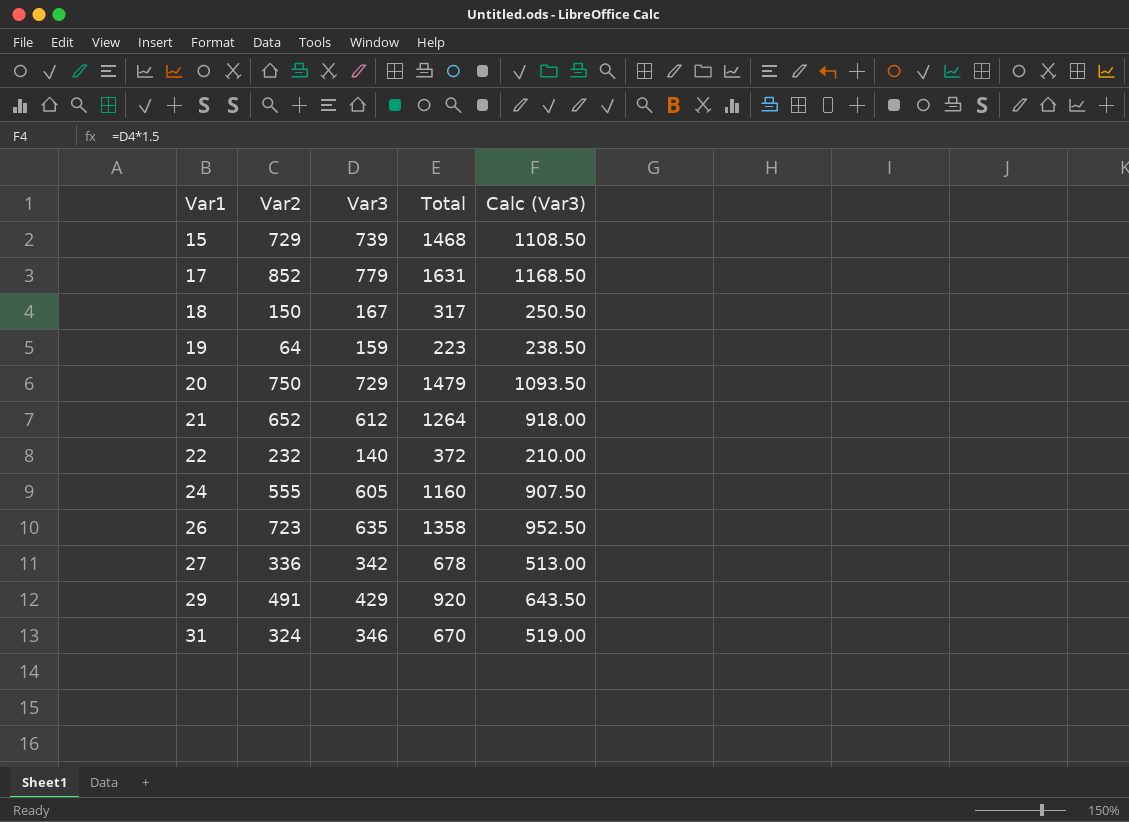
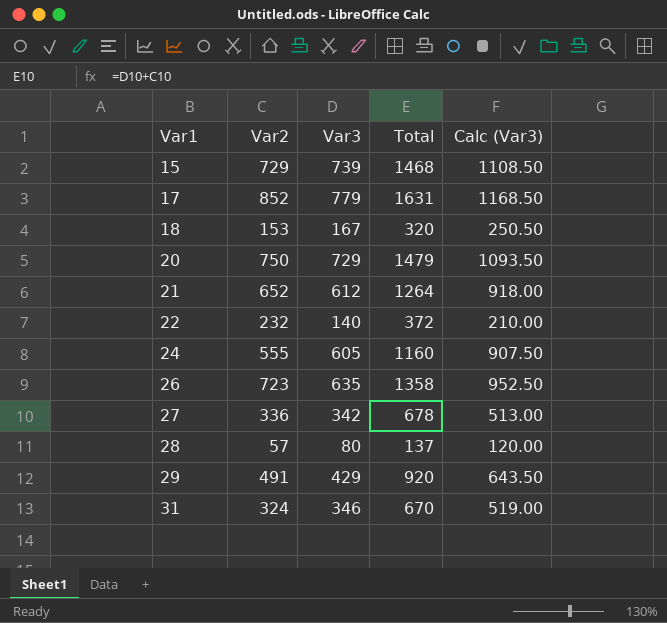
row 19: 64 | 159 | 223 | 238.50 -> none
18 | Var2: 150 -> 153
18 | Total: 317 -> 320
row 28: none -> 57 | 80 | 137 | 120.00

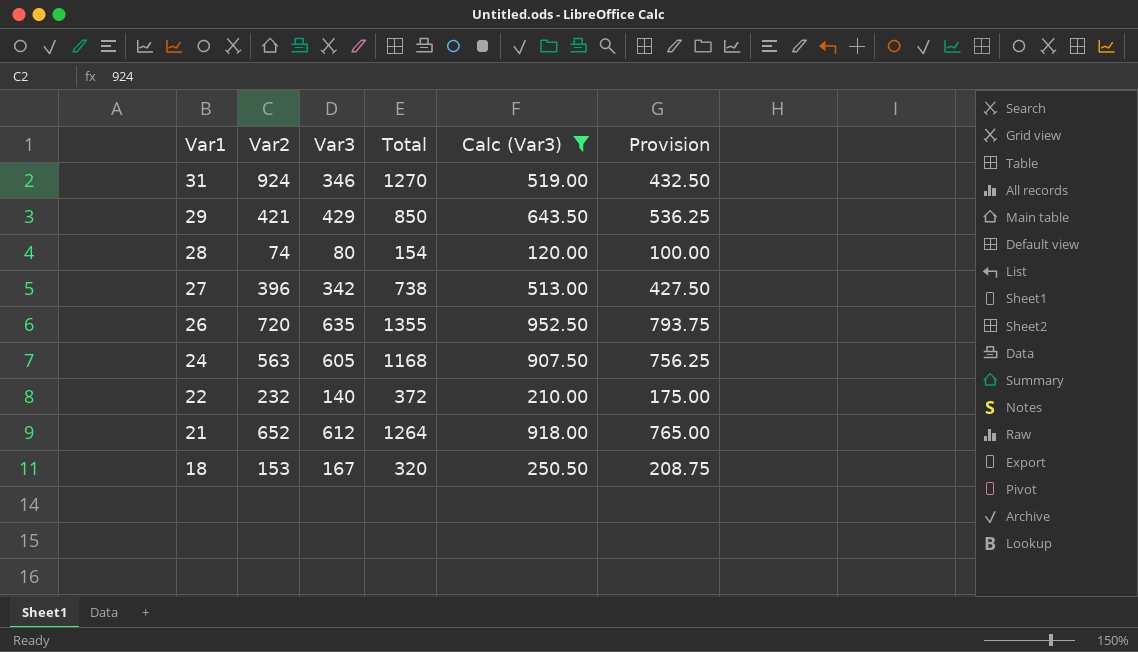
filter: none -> Calc (Var3) <= 952.50
row order: Var1 ascending -> Var1 descending
column Provision | formula: none -> [Var3] * 1.25
31 | Var2: 324 -> 924
31 | Total: 670 -> 1270
29 | Var2: 491 -> 421
29 | Total: 920 -> 850
28 | Var2: 57 -> 74
28 | Total: 137 -> 154
27 | Var2: 336 -> 396
27 | Total: 678 -> 738
26 | Var2: 723 -> 720
26 | Total: 1358 -> 1355
24 | Var2: 555 -> 563
24 | Total: 1160 -> 1168

